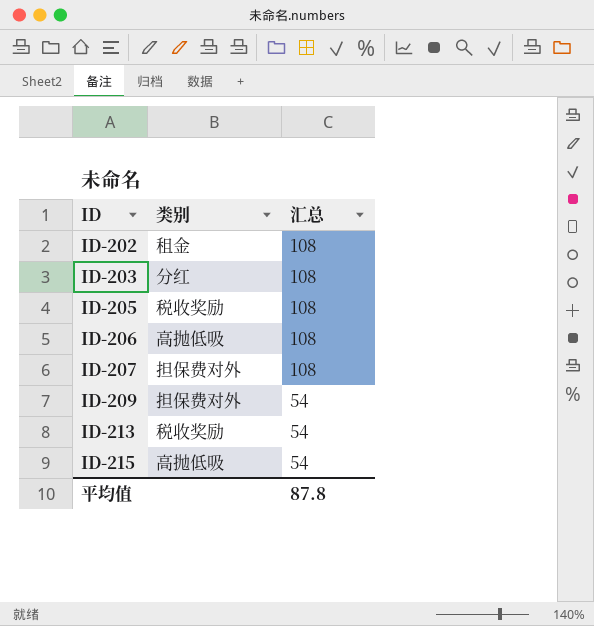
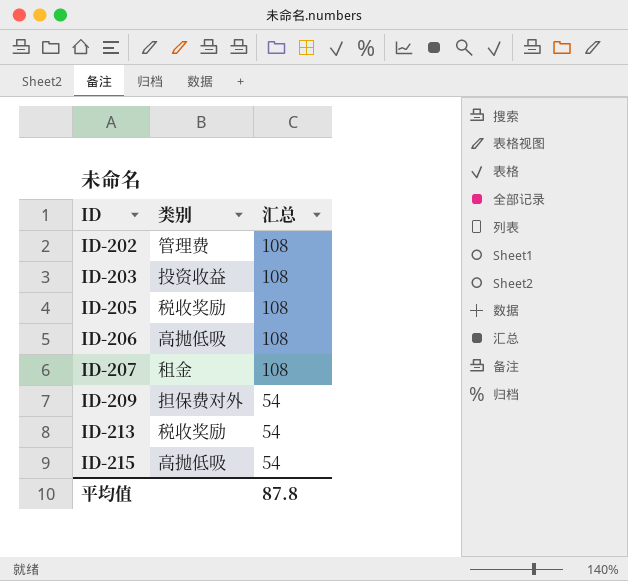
ID-202 | 类别: 租金 -> 管理费
ID-203 | 类别: 分红 -> 投资收益
ID-207 | 类别: 担保费对外 -> 租金

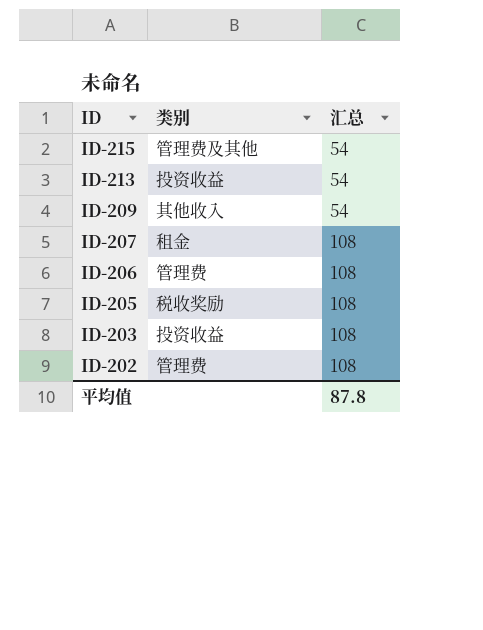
row order: ID ascending -> ID descending
ID-215 | 类别: 高抛低吸 -> 管理费及其他
ID-213 | 类别: 税收奖励 -> 投资收益
ID-209 | 类别: 担保费对外 -> 其他收入
ID-206 | 类别: 高抛低吸 -> 管理费

